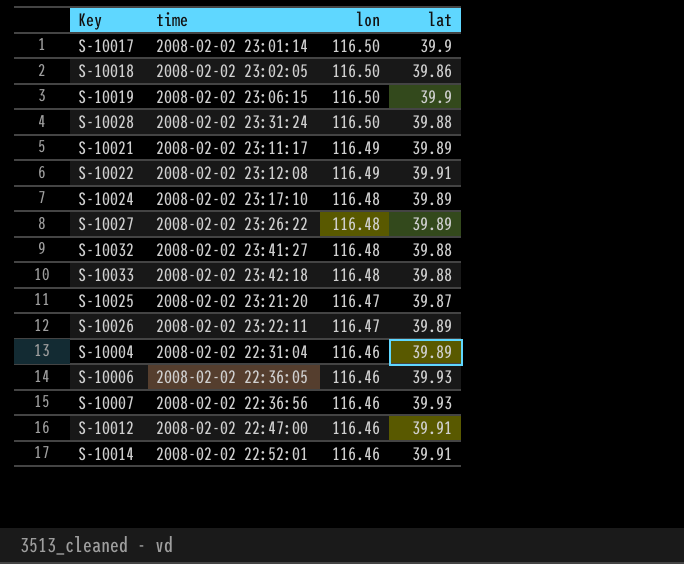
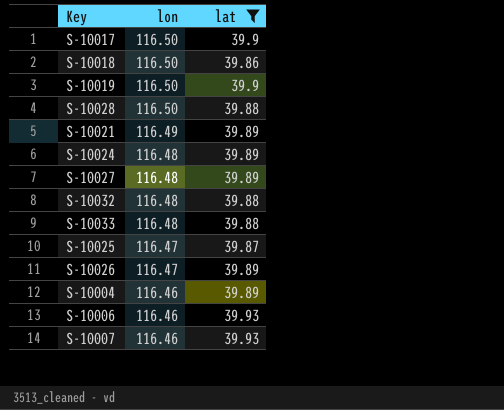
filter: none -> lat != 39.91
column time | position: 2 -> none

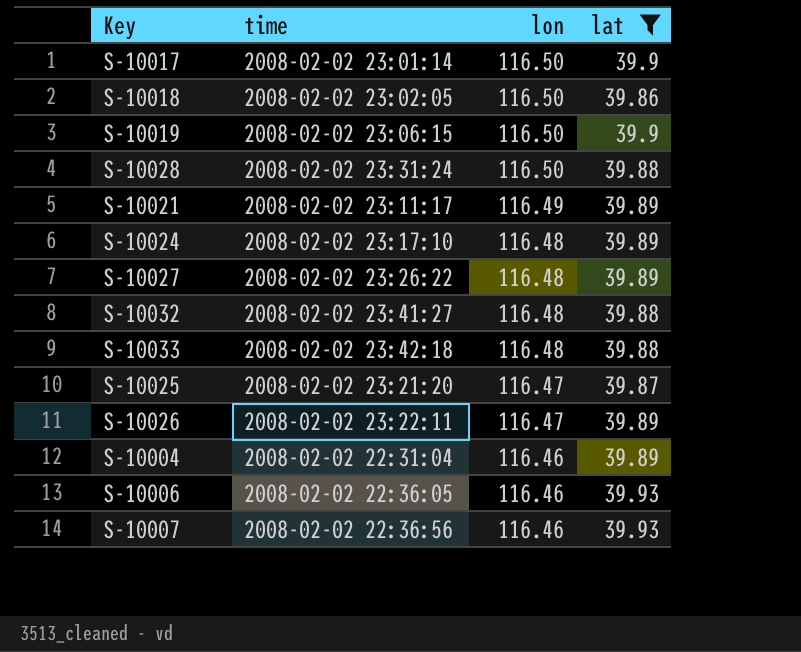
column time | position: none -> 2

